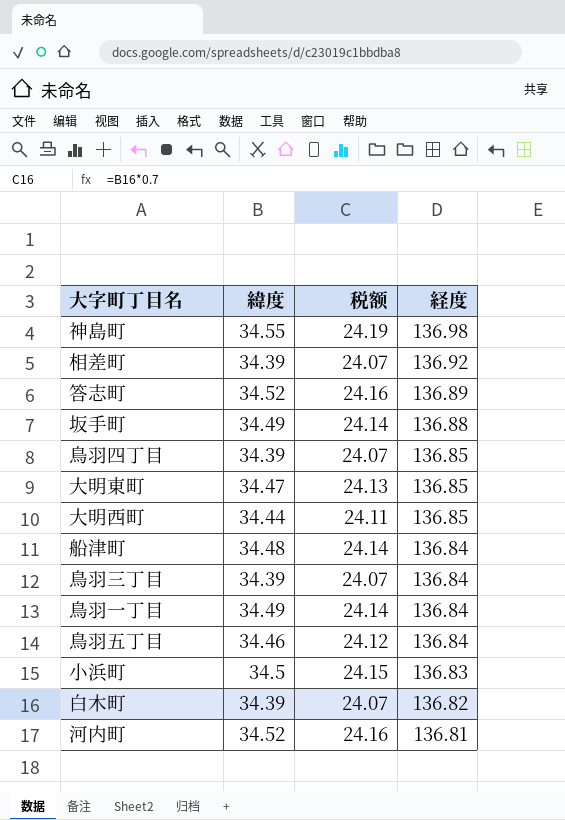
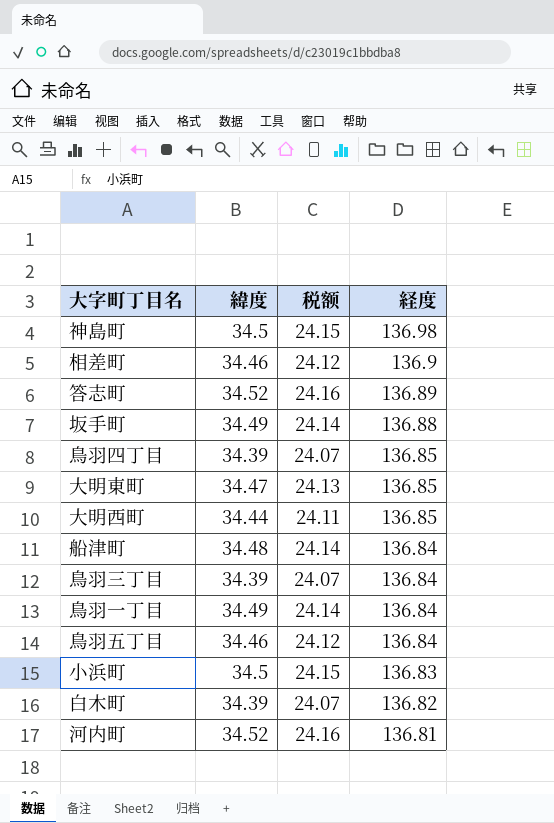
神島町 | 緯度: 34.55 -> 34.5
神島町 | 税额: 24.19 -> 24.15
相差町 | 緯度: 34.39 -> 34.46
相差町 | 税额: 24.07 -> 24.12
相差町 | 経度: 136.92 -> 136.9

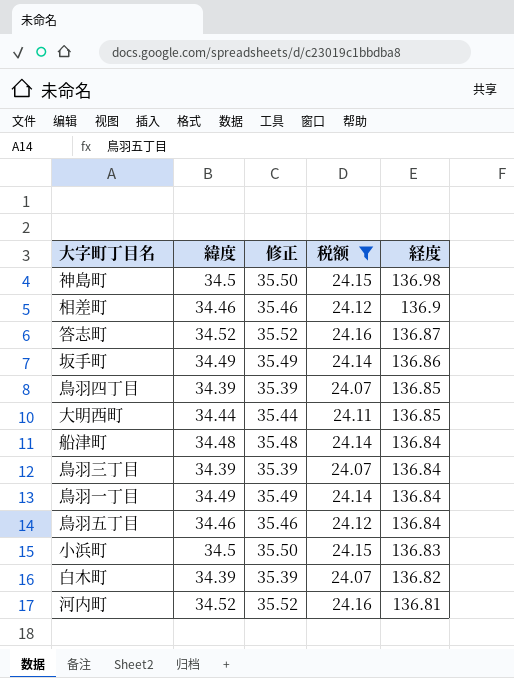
filter: none -> 税额 != 24.13
column 修正 | formula: none -> [緯度] + 1
答志町 | 経度: 136.89 -> 136.87
坂手町 | 経度: 136.88 -> 136.86

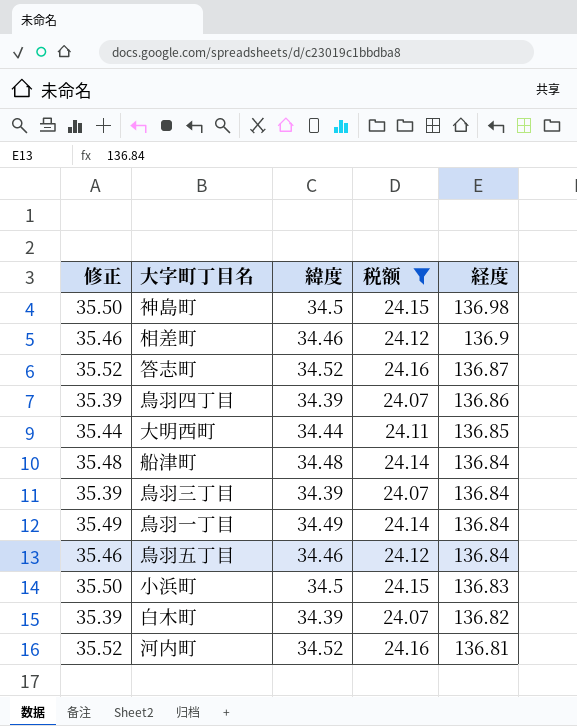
column 修正 | position: 3 -> 1
row 坂手町: 34.49 | 35.49 | 24.14 | 136.86 -> none
鳥羽四丁目 | 経度: 136.85 -> 136.86

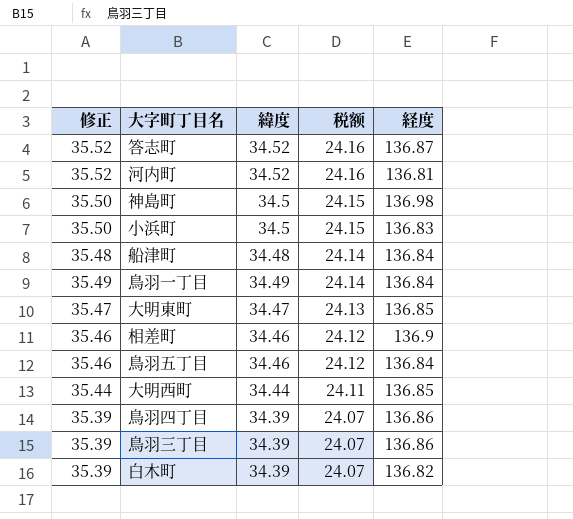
filter: 税额 != 24.13 -> none
row order: 経度 descending -> 税额 descending
鳥羽三丁目 | 経度: 136.84 -> 136.86

